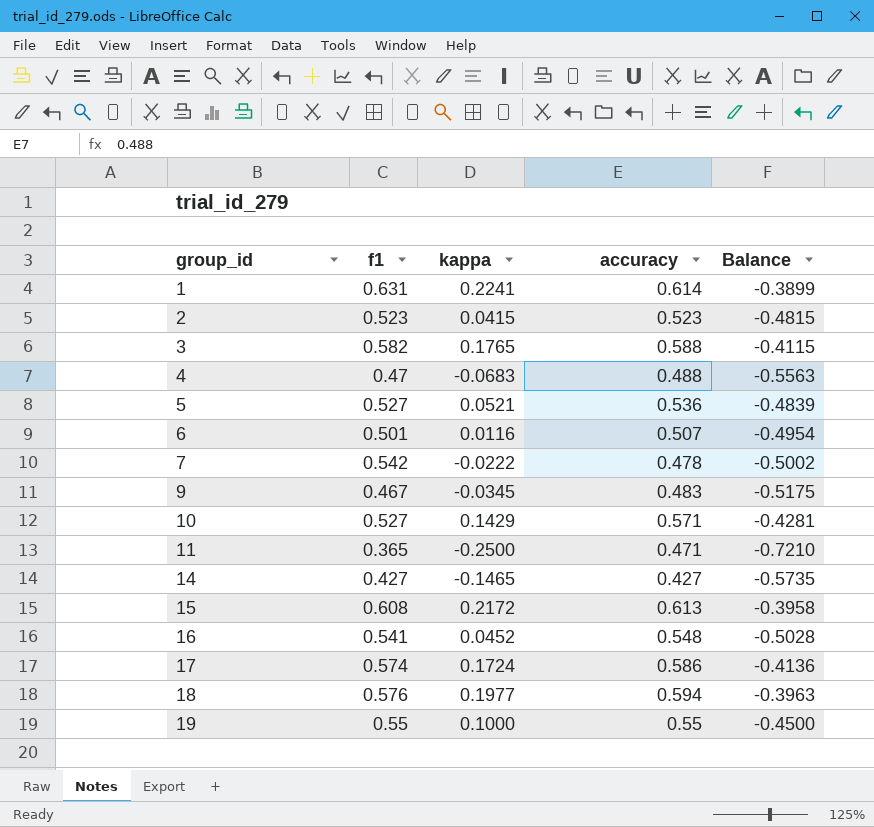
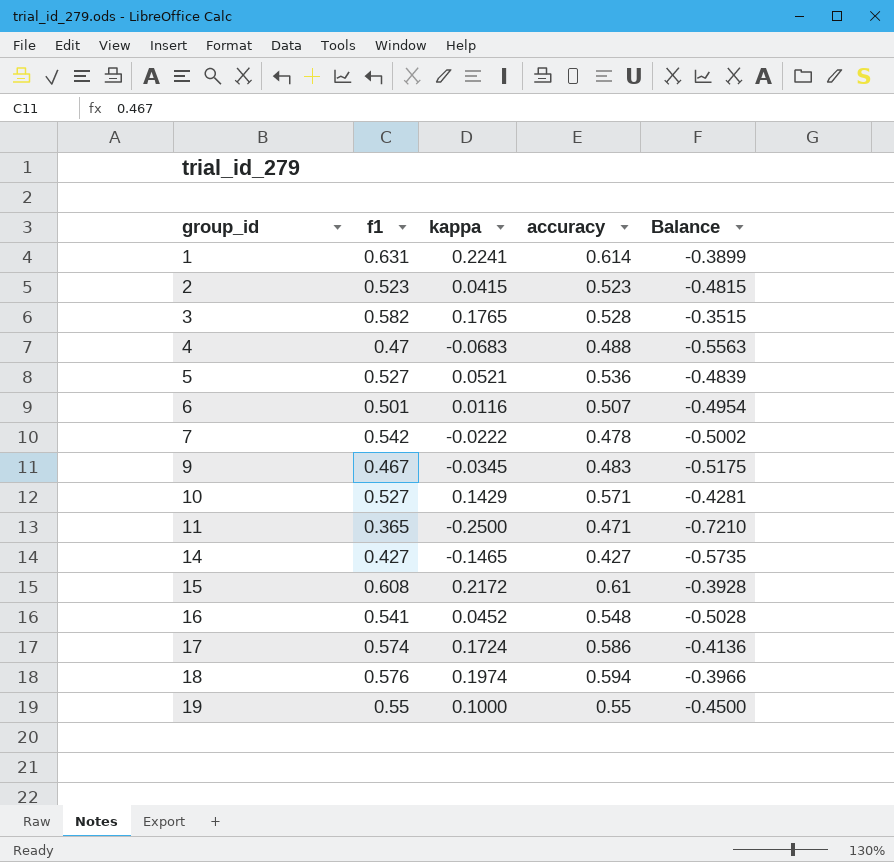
3 | accuracy: 0.588 -> 0.528
3 | Balance: -0.4115 -> -0.3515
15 | accuracy: 0.613 -> 0.61
15 | Balance: -0.3958 -> -0.3928
18 | kappa: 0.1977 -> 0.1974
18 | Balance: -0.3963 -> -0.3966

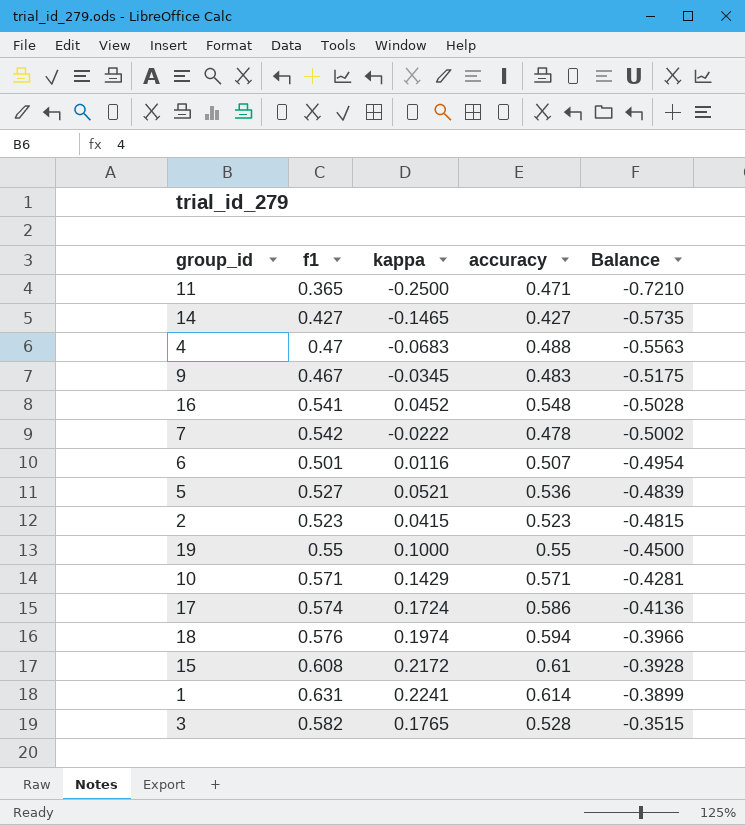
row order: group_id ascending -> Balance ascending
10 | f1: 0.527 -> 0.571

